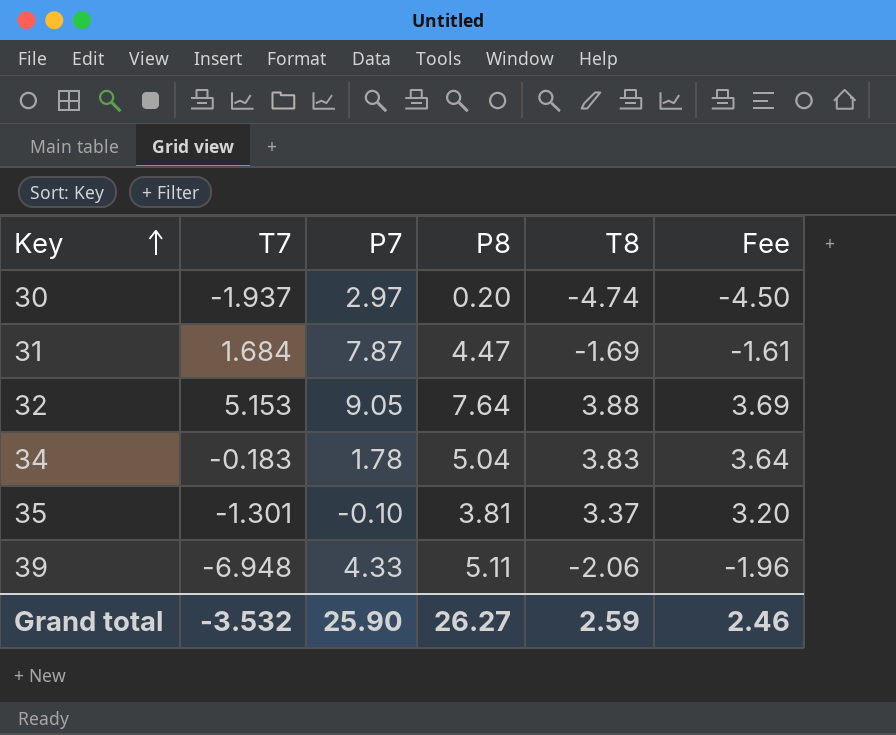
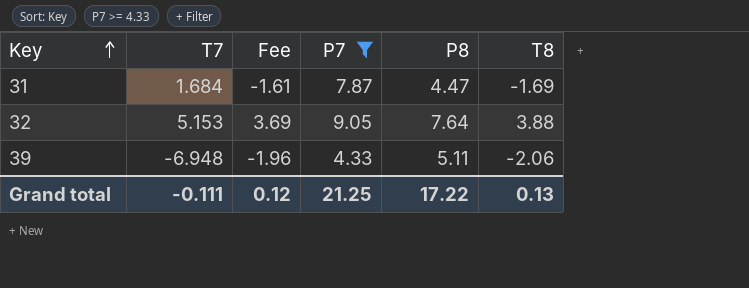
filter: none -> P7 >= 4.33
column Fee | position: 6 -> 3
Grand total | T7: -3.532 -> -0.111
Grand total | Fee: 2.46 -> 0.12
Grand total | P7: 25.90 -> 21.25
Grand total | P8: 26.27 -> 17.22
Grand total | T8: 2.59 -> 0.13

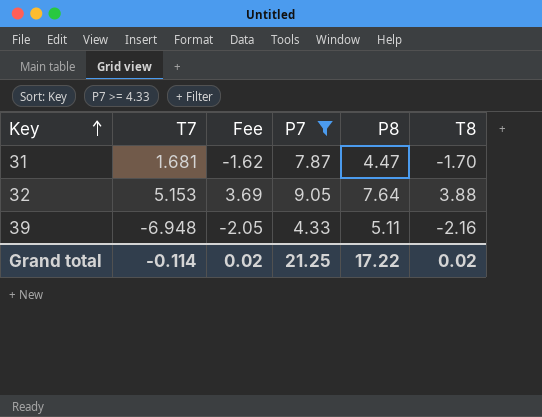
31 | T7: 1.684 -> 1.681
31 | Fee: -1.61 -> -1.62
31 | T8: -1.69 -> -1.70
39 | Fee: -1.96 -> -2.05
39 | T8: -2.06 -> -2.16
Grand total | T7: -0.111 -> -0.114
Grand total | Fee: 0.12 -> 0.02
Grand total | T8: 0.13 -> 0.02

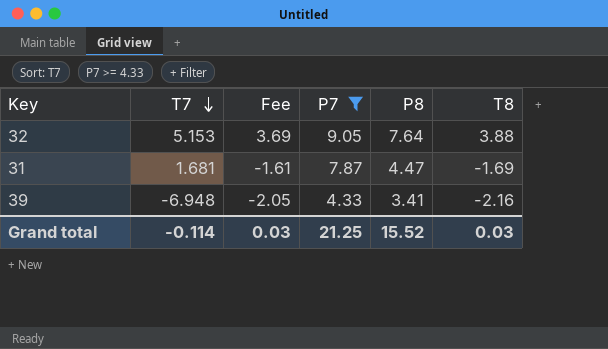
row order: Key ascending -> T7 descending
31 | Fee: -1.62 -> -1.61
31 | T8: -1.70 -> -1.69
39 | P8: 5.11 -> 3.41
Grand total | Fee: 0.02 -> 0.03
Grand total | P8: 17.22 -> 15.52
Grand total | T8: 0.02 -> 0.03

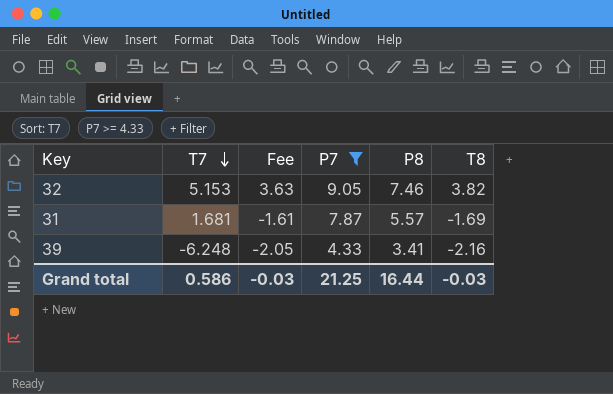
32 | Fee: 3.69 -> 3.63
32 | P8: 7.64 -> 7.46
32 | T8: 3.88 -> 3.82
31 | P8: 4.47 -> 5.57
39 | T7: -6.948 -> -6.248
Grand total | T7: -0.114 -> 0.586
Grand total | Fee: 0.03 -> -0.03
Grand total | P8: 15.52 -> 16.44
Grand total | T8: 0.03 -> -0.03

